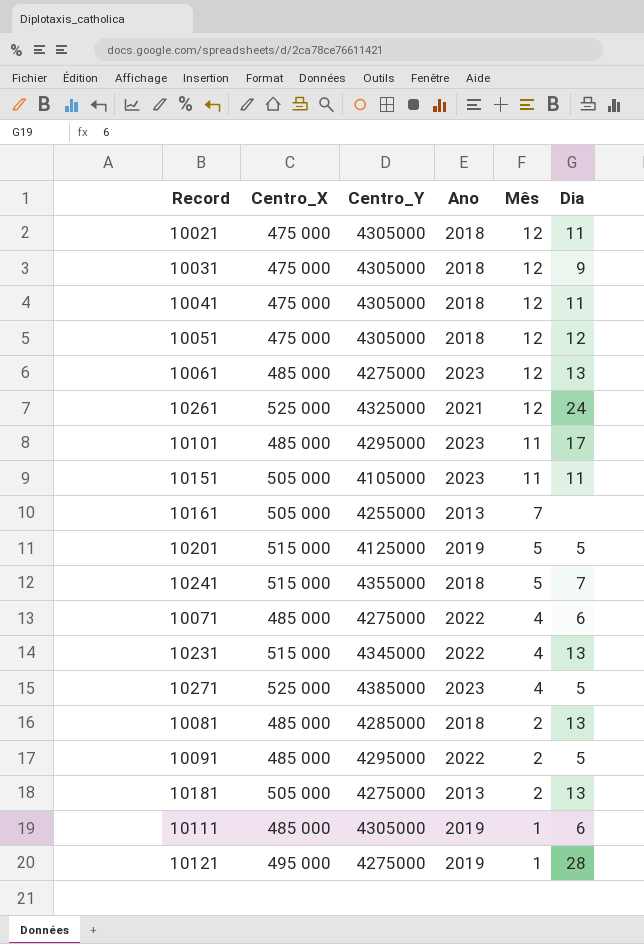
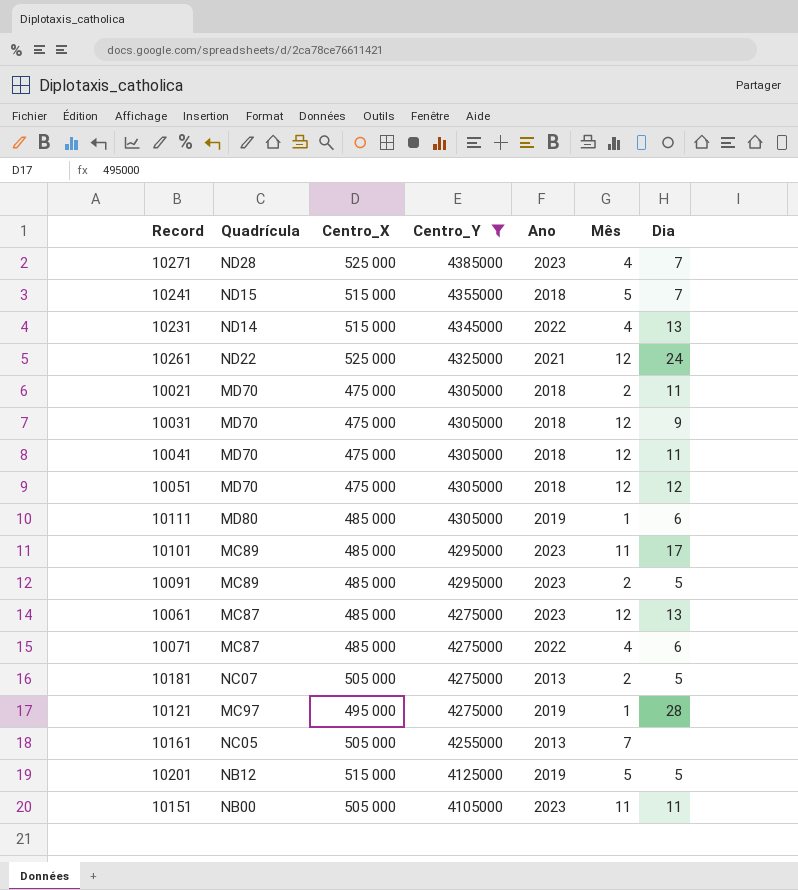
filter: none -> Centro_Y != 4285000
row order: Mês descending -> Centro_Y descending
column Quadrícula | position: none -> 2
10271 | Dia: 5 -> 7
10021 | Mês: 12 -> 2
10091 | Ano: 2022 -> 2023
10181 | Dia: 13 -> 5

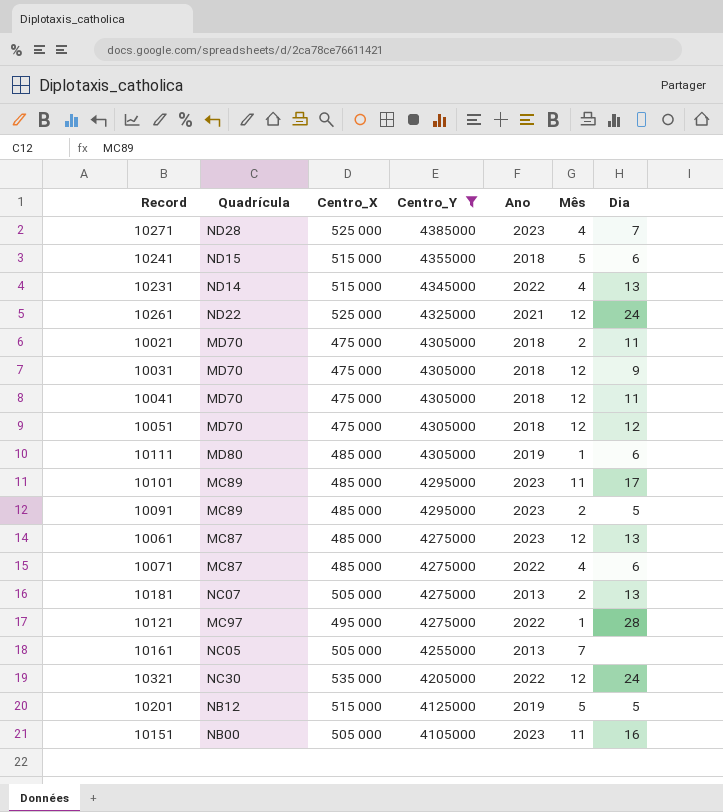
10241 | Dia: 7 -> 6
10181 | Dia: 5 -> 13
10121 | Ano: 2019 -> 2022
row 10321: none -> NC30 | 535 000 | 4205000 | 2022 | 12 | 24
10151 | Dia: 11 -> 16

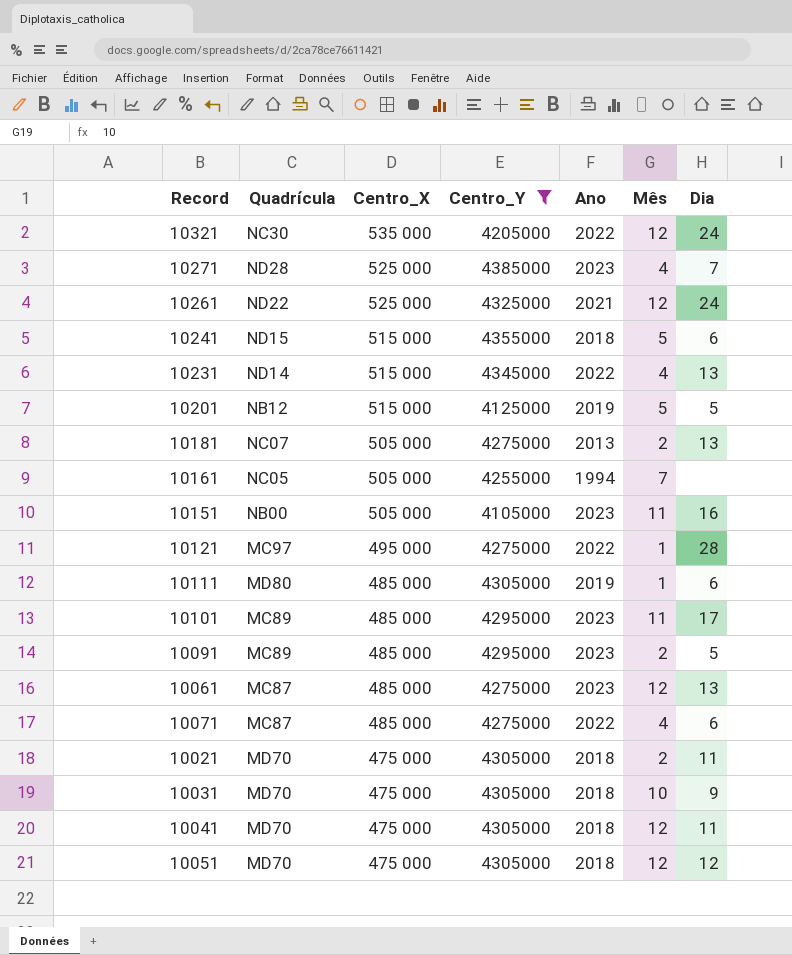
row order: Centro_Y descending -> Centro_X descending
10161 | Ano: 2013 -> 1994
10031 | Mês: 12 -> 10

